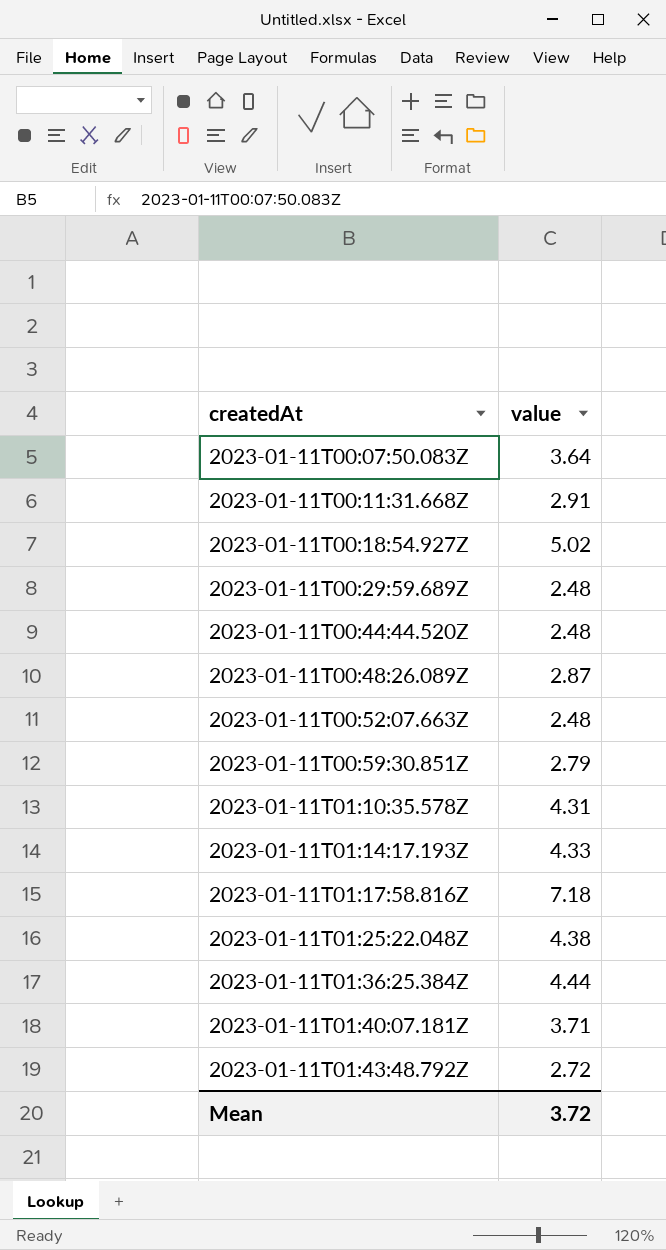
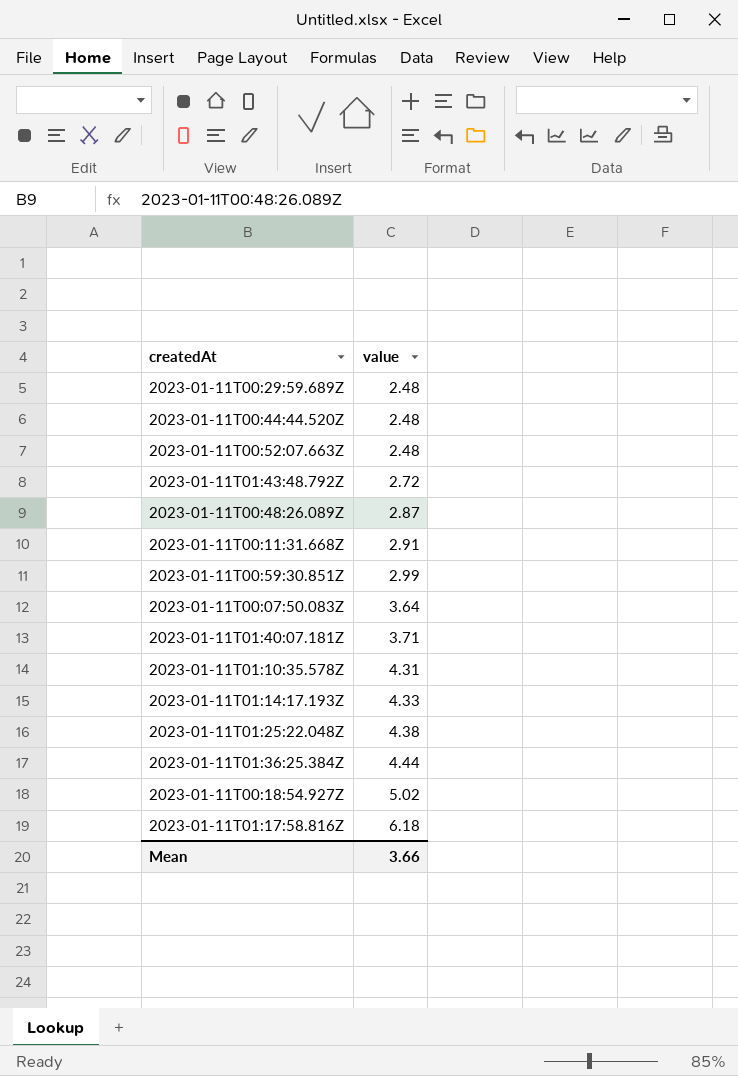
row order: createdAt ascending -> value ascending
2023-01-11T00:59:30.851Z | value: 2.79 -> 2.99
2023-01-11T01:17:58.816Z | value: 7.18 -> 6.18
Mean | value: 3.72 -> 3.66

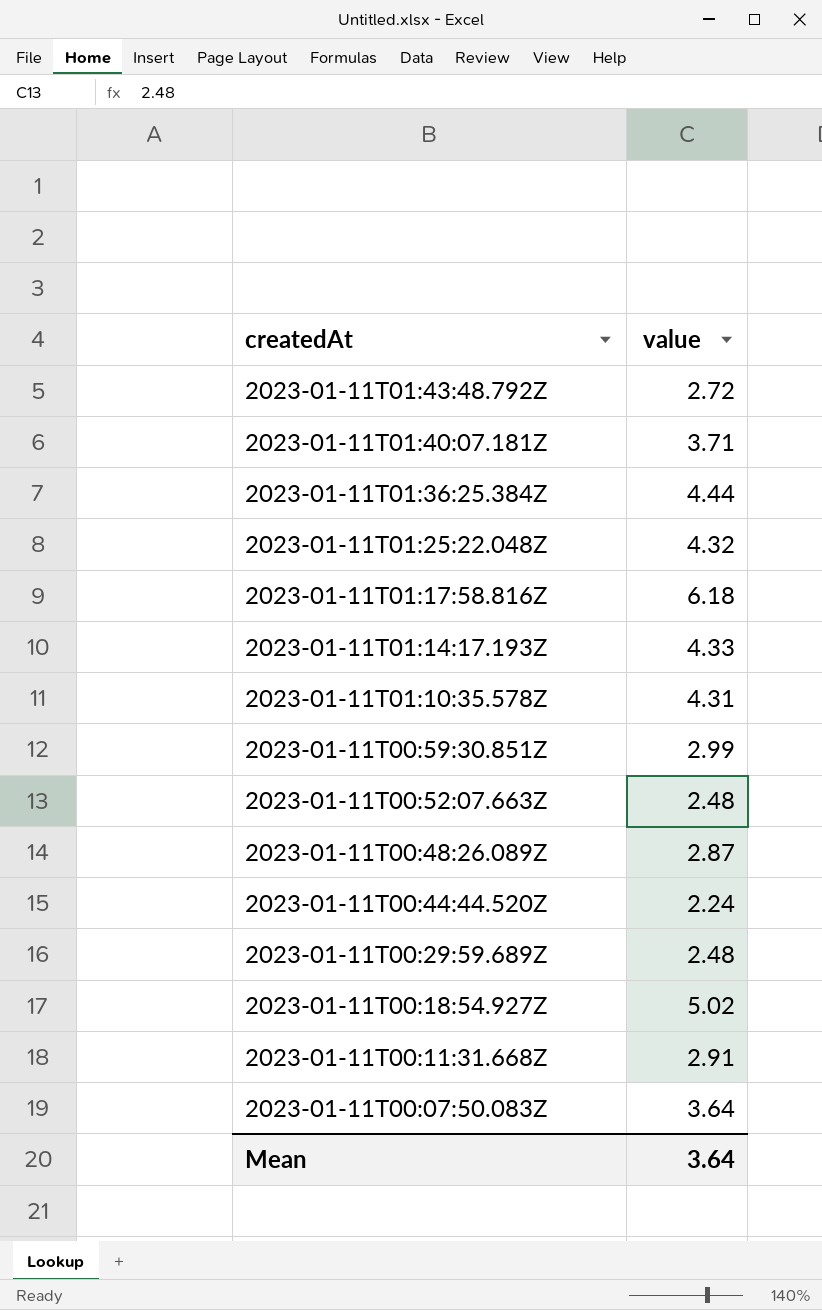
row order: value ascending -> createdAt descending
2023-01-11T01:25:22.048Z | value: 4.38 -> 4.32
2023-01-11T00:44:44.520Z | value: 2.48 -> 2.24
Mean | value: 3.66 -> 3.64

